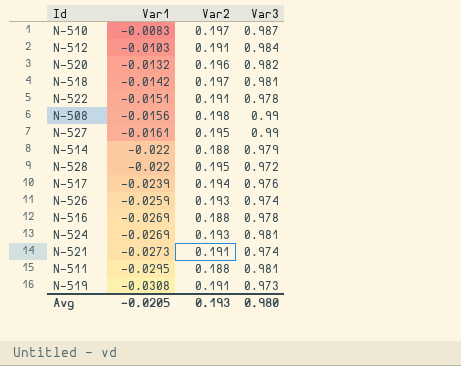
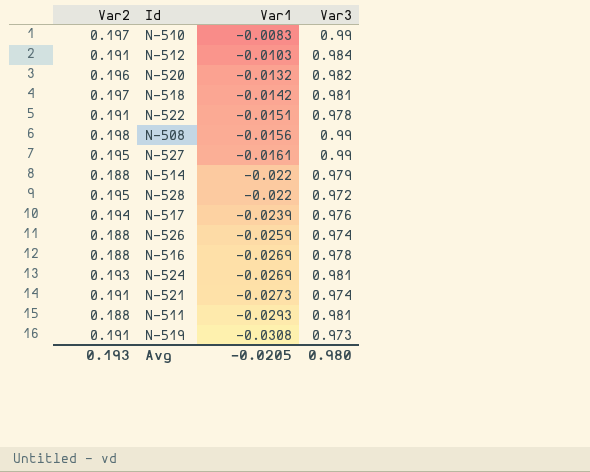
column Var2 | position: 3 -> 1
N-510 | Var3: 0.987 -> 0.99
N-526 | Var2: 0.193 -> 0.188
N-511 | Var1: -0.0295 -> -0.0293

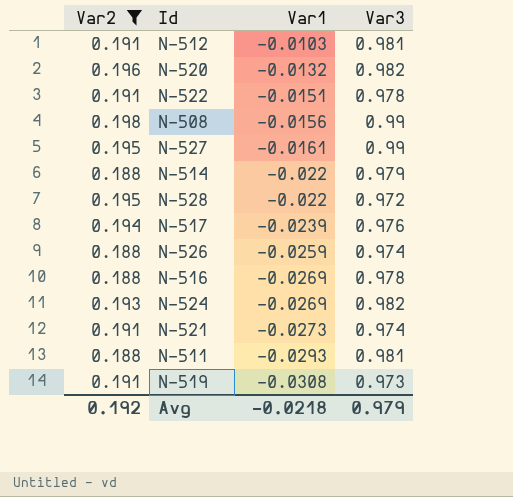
filter: none -> Var2 != 0.197
N-512 | Var3: 0.984 -> 0.981
N-524 | Var3: 0.981 -> 0.982
Avg | Var2: 0.193 -> 0.192
Avg | Var1: -0.0205 -> -0.0218
Avg | Var3: 0.980 -> 0.979

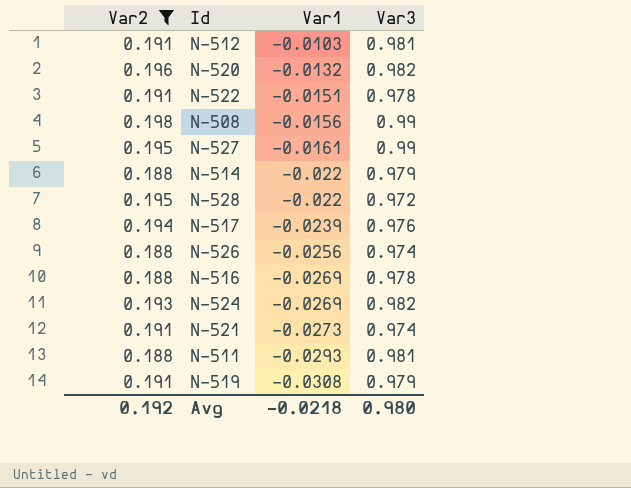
N-526 | Var1: -0.0259 -> -0.0256
N-519 | Var3: 0.973 -> 0.979
Avg | Var3: 0.979 -> 0.980

